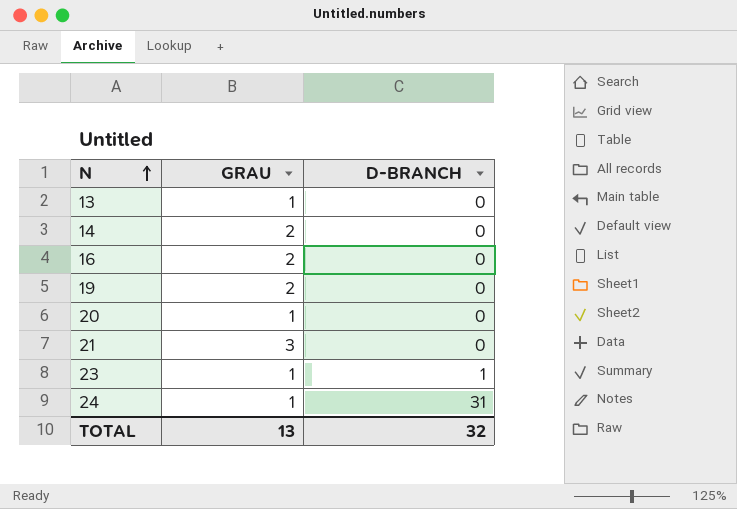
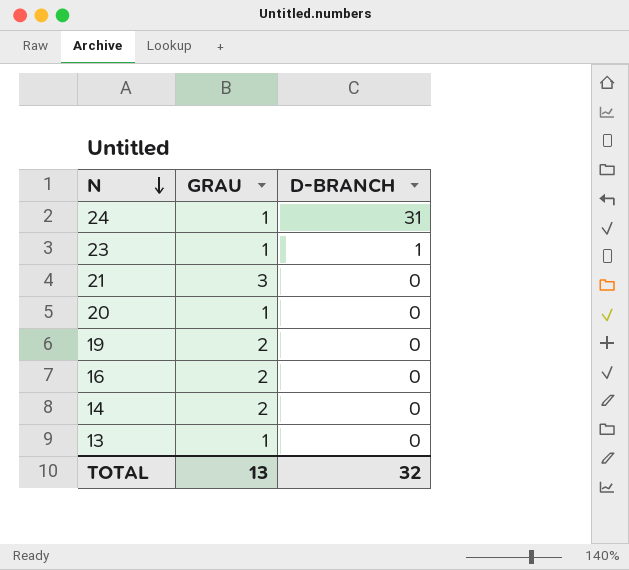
row order: N ascending -> N descending

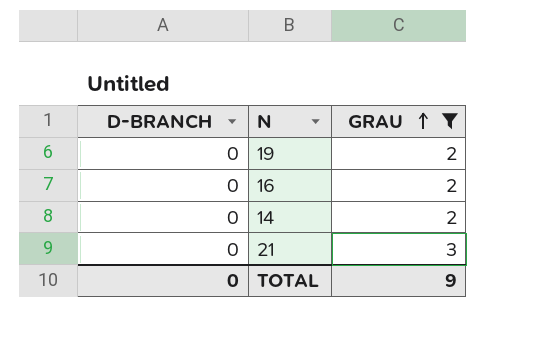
filter: none -> GRAU != 1
row order: N descending -> GRAU ascending
column D-BRANCH | position: 3 -> 1
TOTAL | D-BRANCH: 32 -> 0
TOTAL | GRAU: 13 -> 9

